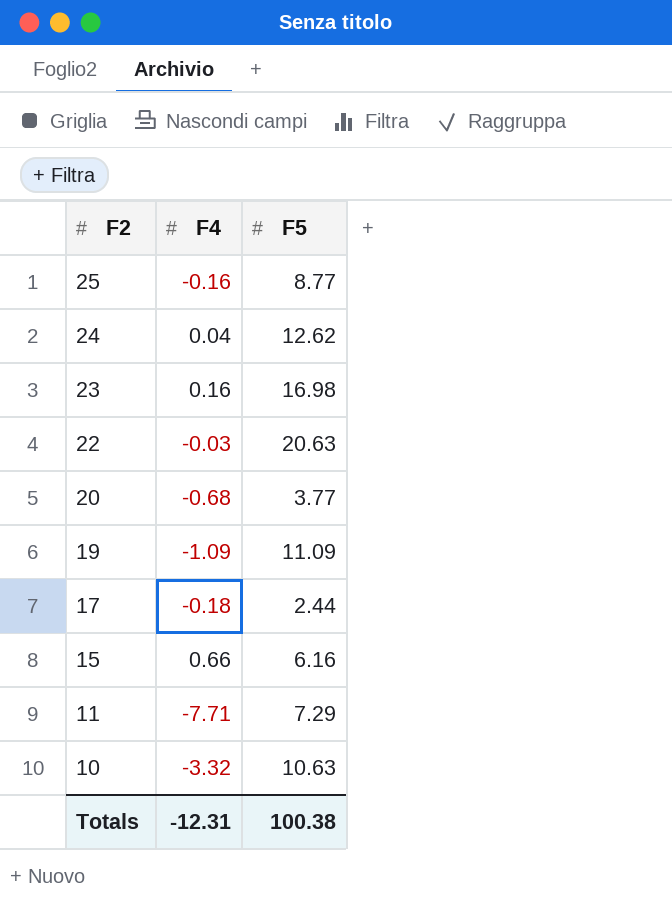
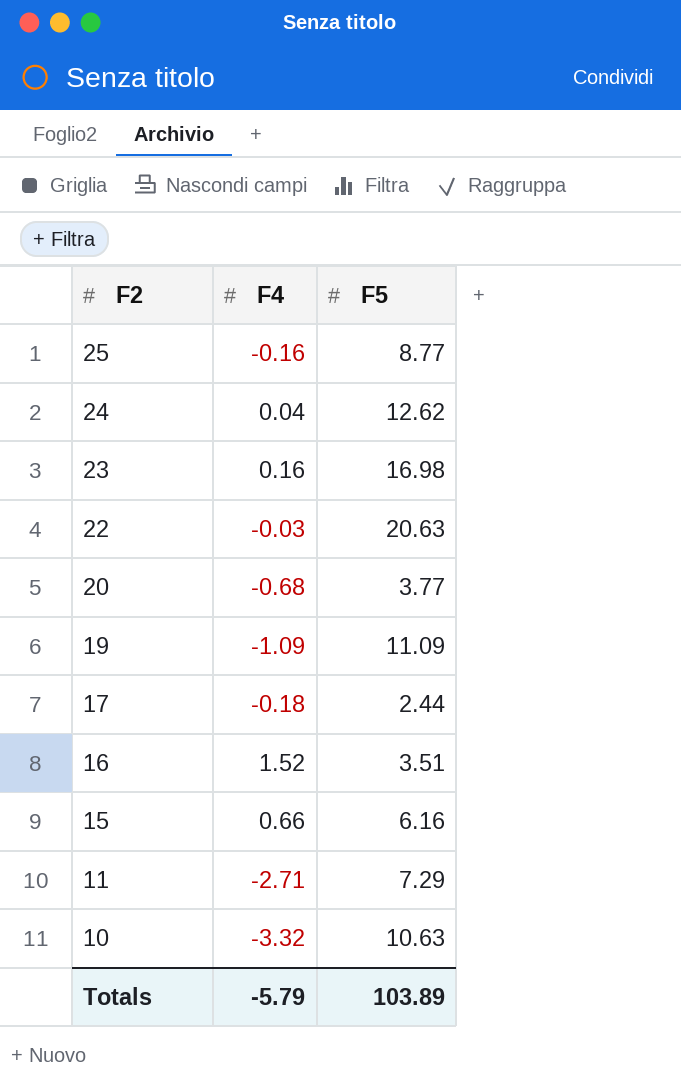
row 16: none -> 1.52 | 3.51
11 | F4: -7.71 -> -2.71
Totals | F4: -12.31 -> -5.79
Totals | F5: 100.38 -> 103.89

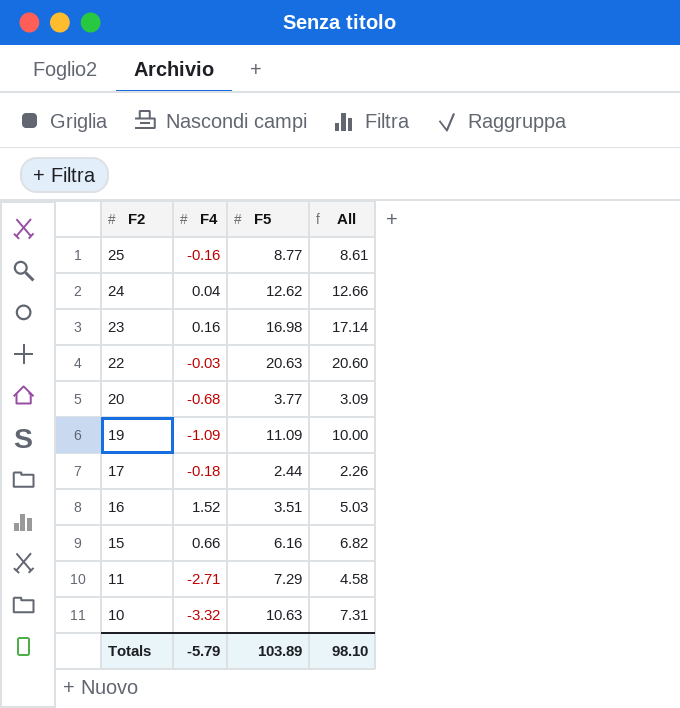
column All | formula: none -> [F4] + [F5]

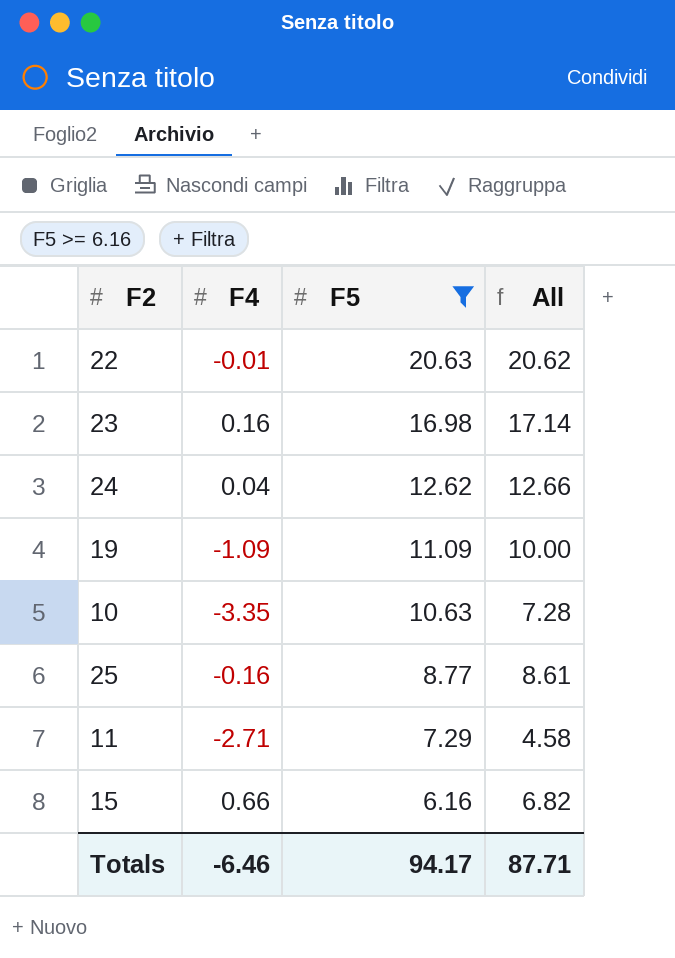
filter: none -> F5 >= 6.16
row order: F2 descending -> F5 descending
22 | F4: -0.03 -> -0.01
22 | All: 20.60 -> 20.62
10 | F4: -3.32 -> -3.35
10 | All: 7.31 -> 7.28
Totals | F4: -5.79 -> -6.46
Totals | F5: 103.89 -> 94.17
Totals | All: 98.10 -> 87.71

